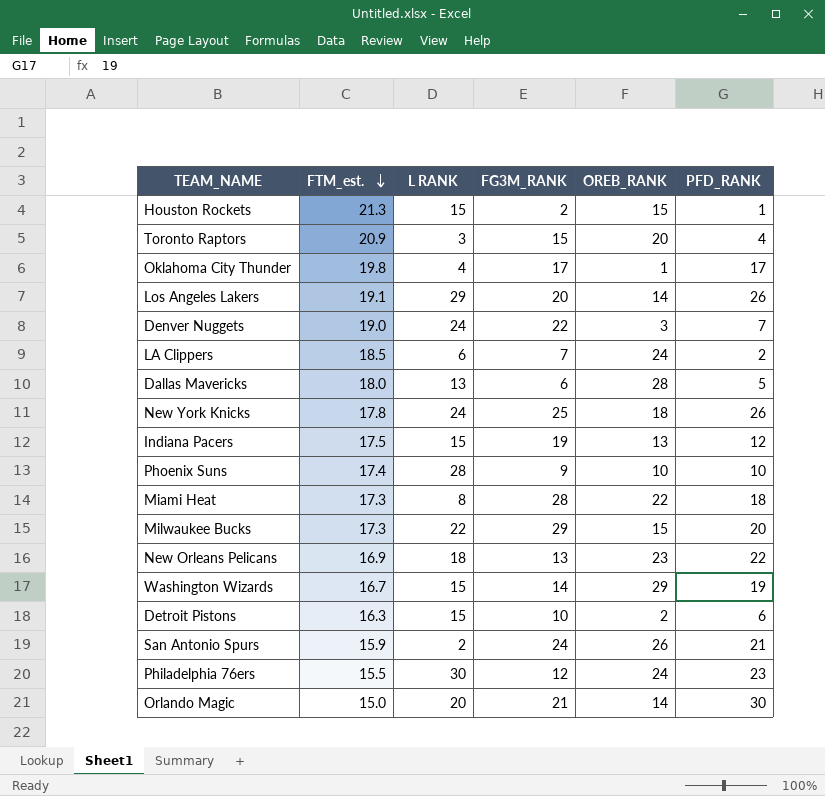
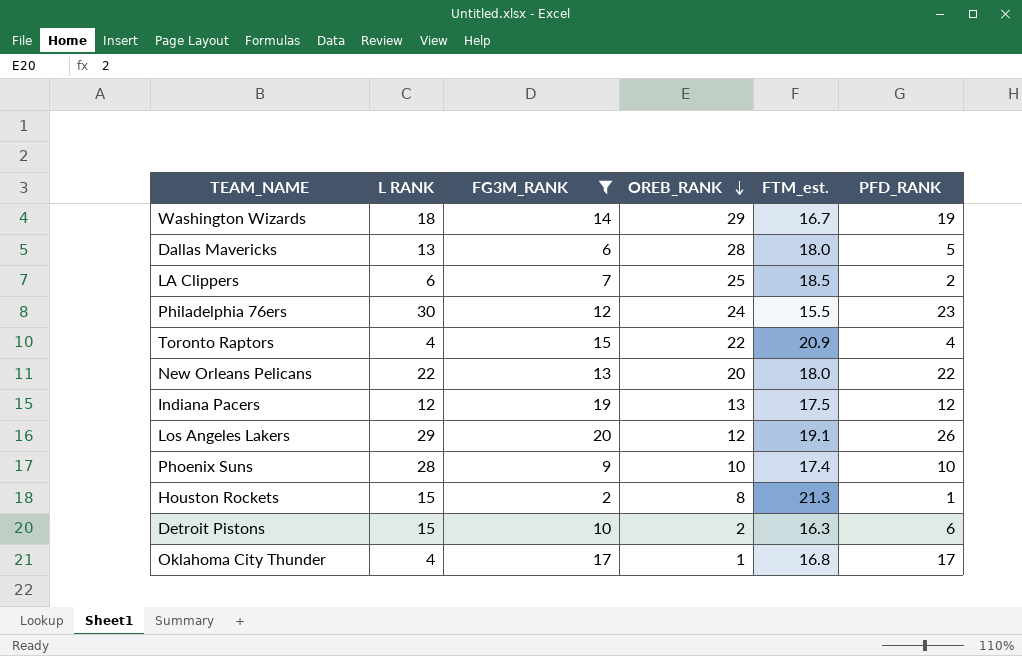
filter: none -> FG3M_RANK <= 20
row order: FTM_est. descending -> OREB_RANK descending
column FTM_est. | position: 2 -> 5
Washington Wizards | L RANK: 15 -> 18
LA Clippers | OREB_RANK: 24 -> 25
Toronto Raptors | L RANK: 3 -> 4
Toronto Raptors | OREB_RANK: 20 -> 22
New Orleans Pelicans | L RANK: 18 -> 22
New Orleans Pelicans | OREB_RANK: 23 -> 20
New Orleans Pelicans | FTM_est.: 16.9 -> 18.0
Indiana Pacers | L RANK: 15 -> 12
Los Angeles Lakers | OREB_RANK: 14 -> 12
Houston Rockets | OREB_RANK: 15 -> 8
Oklahoma City Thunder | FTM_est.: 19.8 -> 16.8

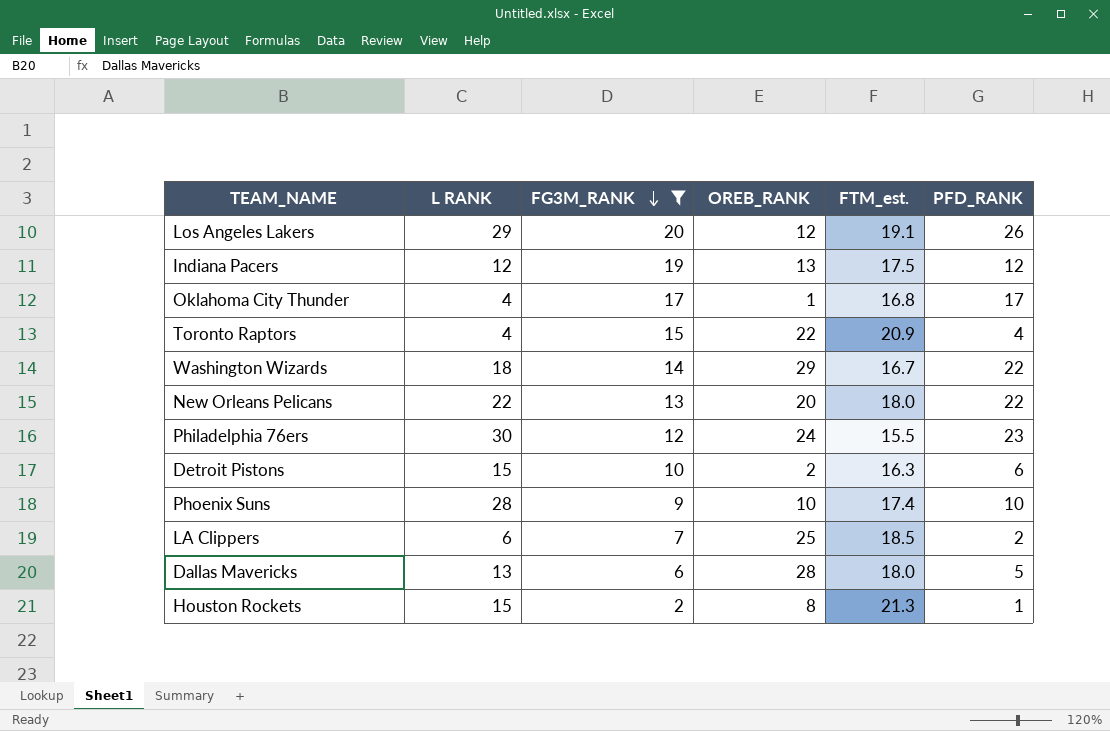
row order: OREB_RANK descending -> FG3M_RANK descending
Washington Wizards | PFD_RANK: 19 -> 22

